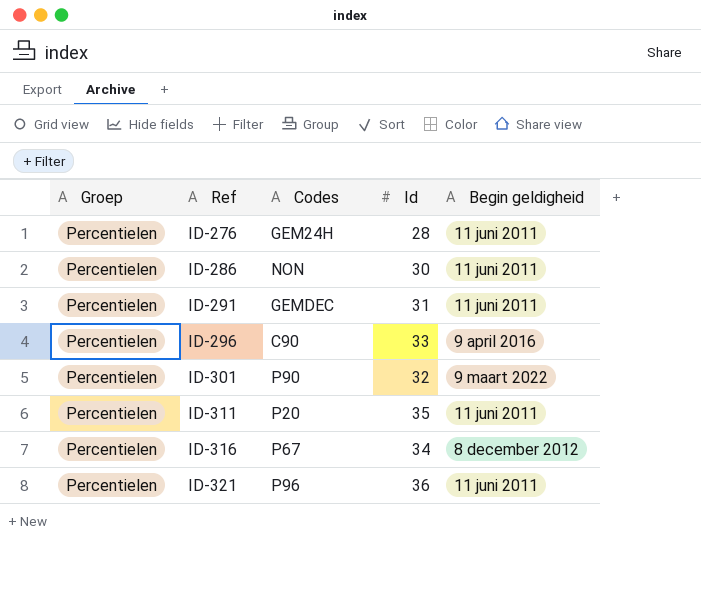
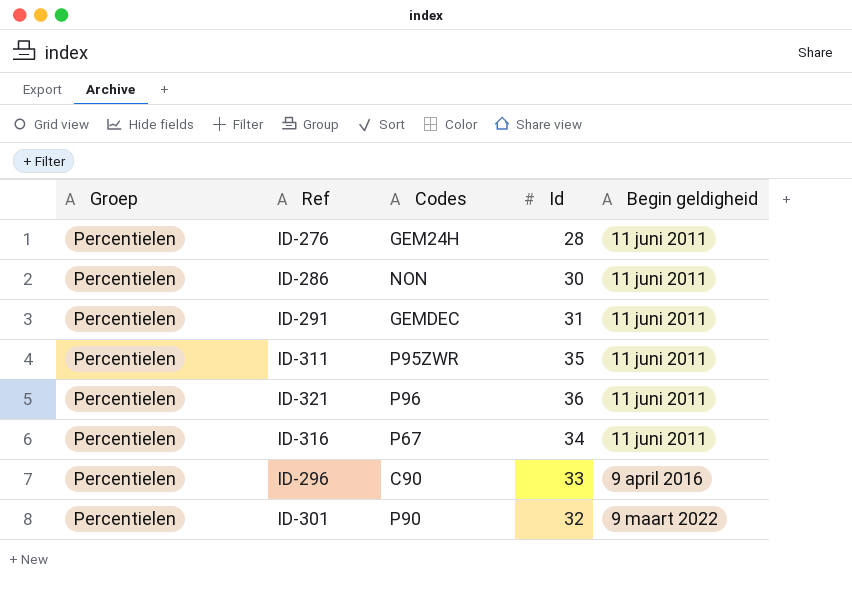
row order: Ref ascending -> Begin geldigheid ascending
ID-311 | Codes: P20 -> P95ZWR
ID-316 | Begin geldigheid: 8 december 2012 -> 11 juni 2011

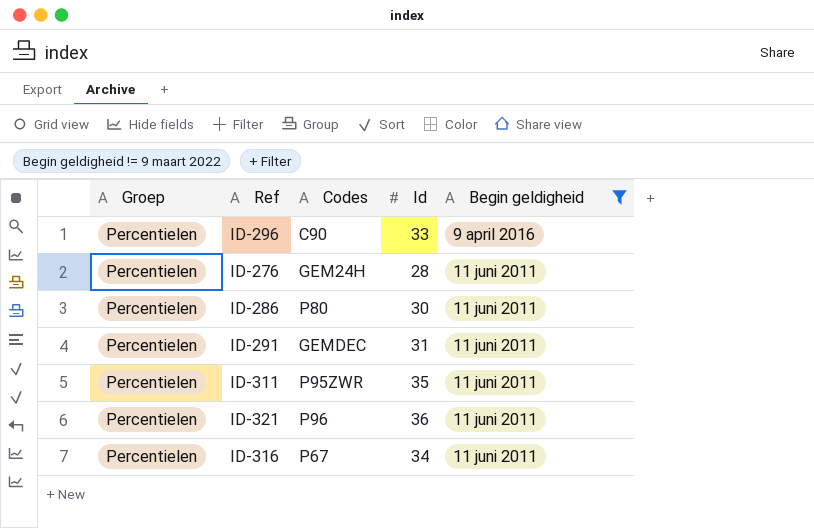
filter: none -> Begin geldigheid != 9 maart 2022
row order: Begin geldigheid ascending -> Begin geldigheid descending
ID-286 | Codes: NON -> P80

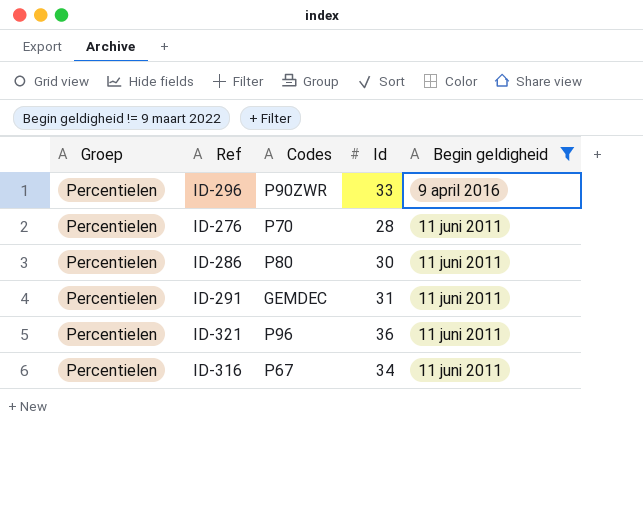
row ID-311: Percentielen | P95ZWR | 35 | 11 juni 2011 -> none
ID-296 | Codes: C90 -> P90ZWR
ID-276 | Codes: GEM24H -> P70

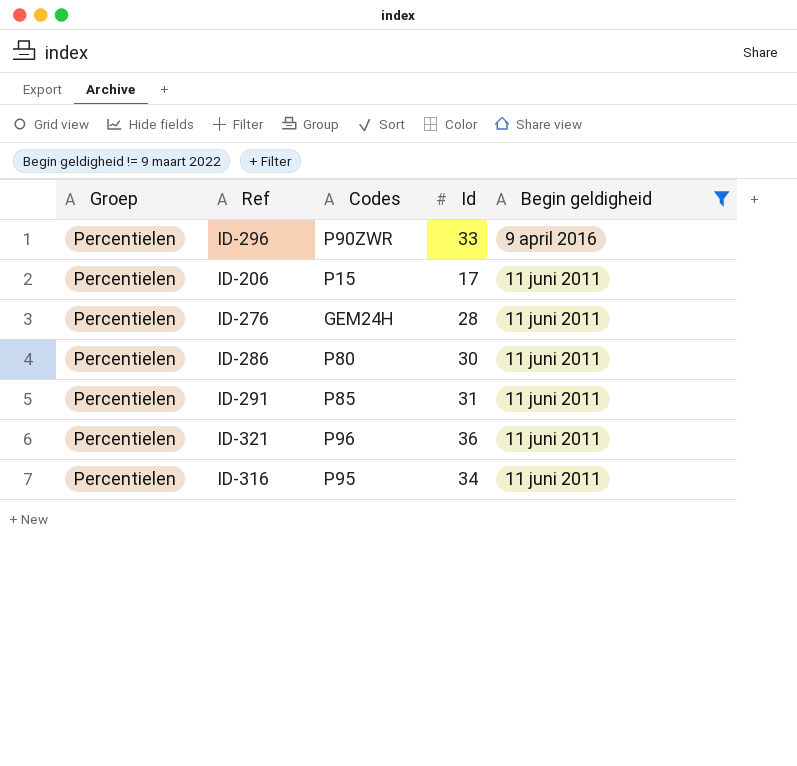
row ID-206: none -> Percentielen | P15 | 17 | 11 juni 2011
ID-276 | Codes: P70 -> GEM24H
ID-291 | Codes: GEMDEC -> P85
ID-316 | Codes: P67 -> P95

